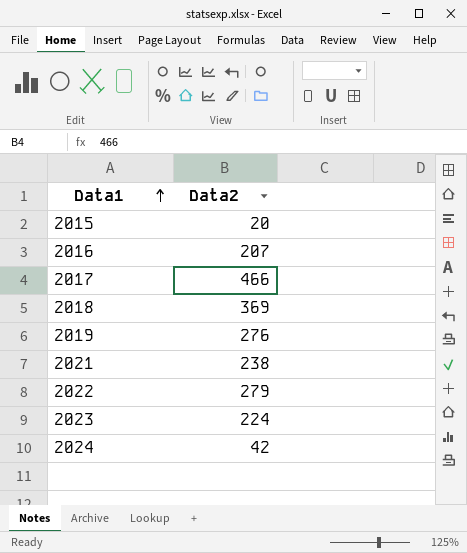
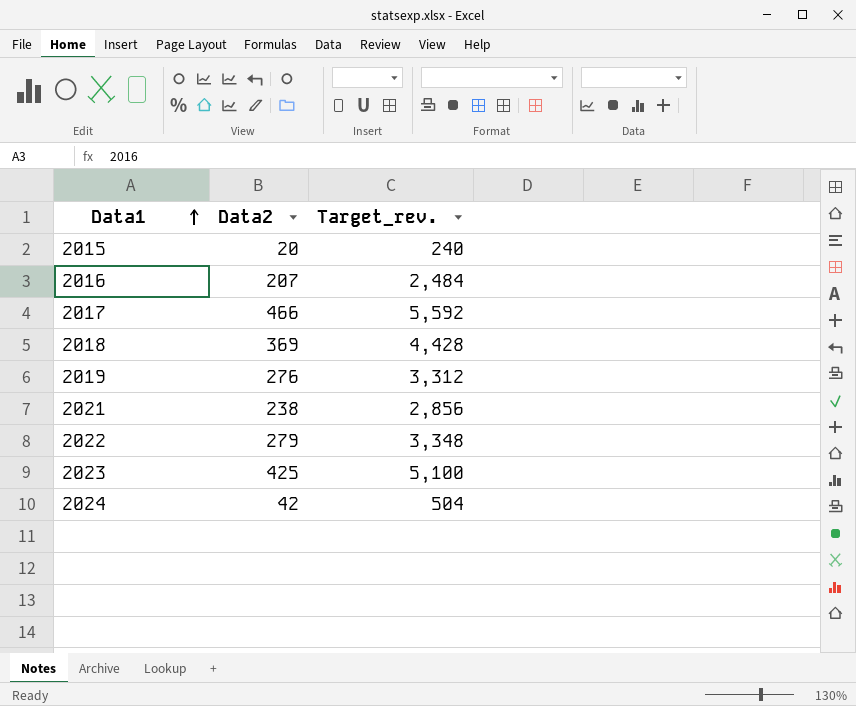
column Target_rev. | formula: none -> [Data2] * 12
2023 | Data2: 224 -> 425

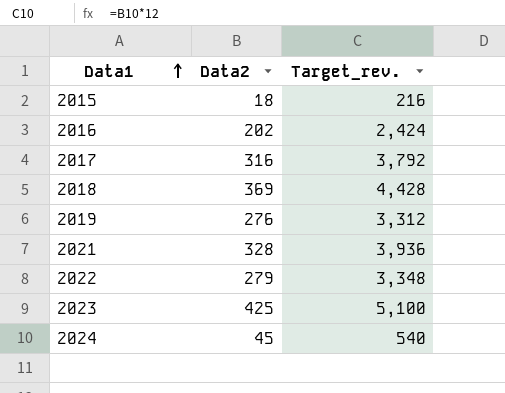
2015 | Data2: 20 -> 18
2015 | Target_rev.: 240 -> 216
2016 | Data2: 207 -> 202
2016 | Target_rev.: 2,484 -> 2,424
2017 | Data2: 466 -> 316
2017 | Target_rev.: 5,592 -> 3,792
2021 | Data2: 238 -> 328
2021 | Target_rev.: 2,856 -> 3,936
2024 | Data2: 42 -> 45
2024 | Target_rev.: 504 -> 540

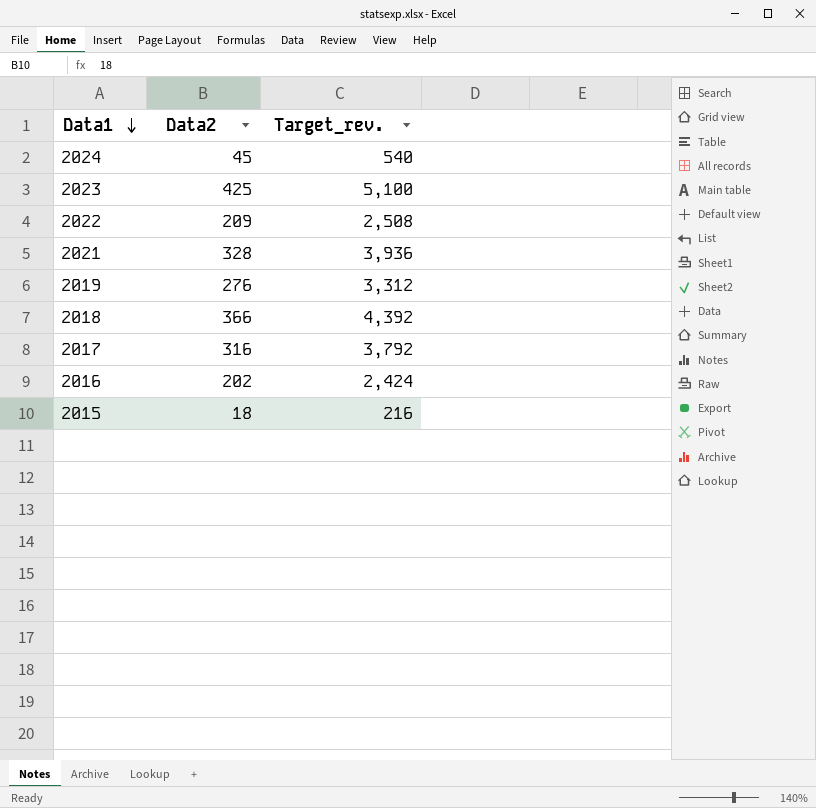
row order: Data1 ascending -> Data1 descending
2022 | Data2: 279 -> 209
2022 | Target_rev.: 3,348 -> 2,508
2018 | Data2: 369 -> 366
2018 | Target_rev.: 4,428 -> 4,392

